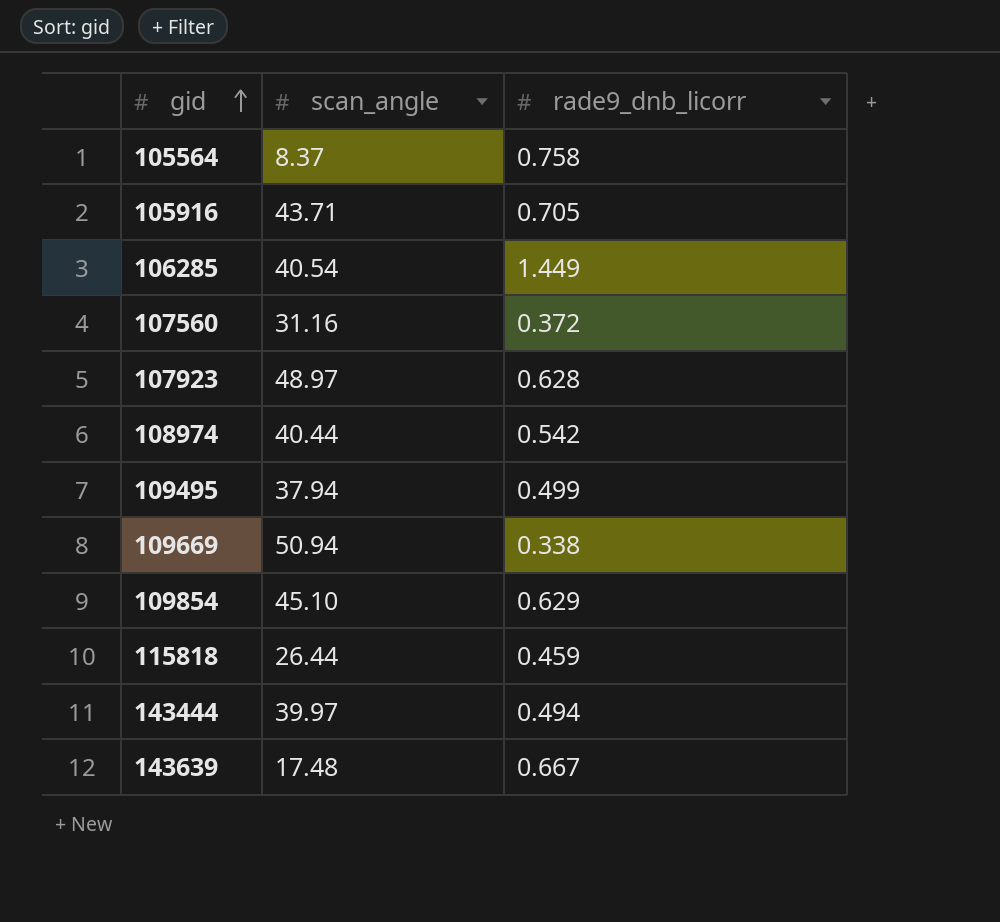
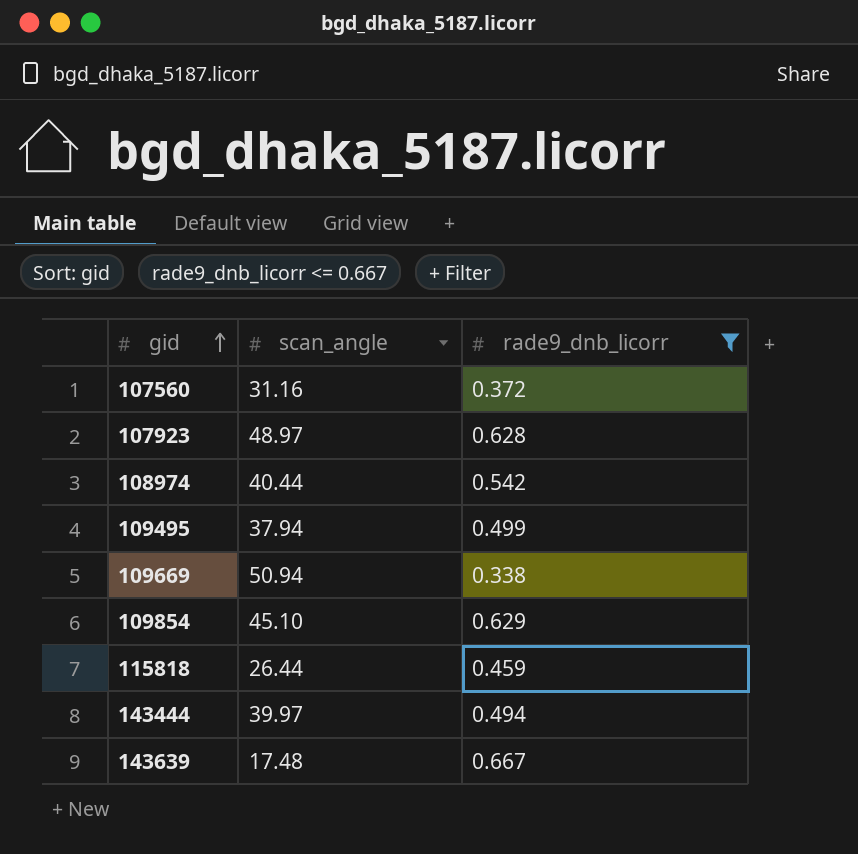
filter: none -> rade9_dnb_licorr <= 0.667

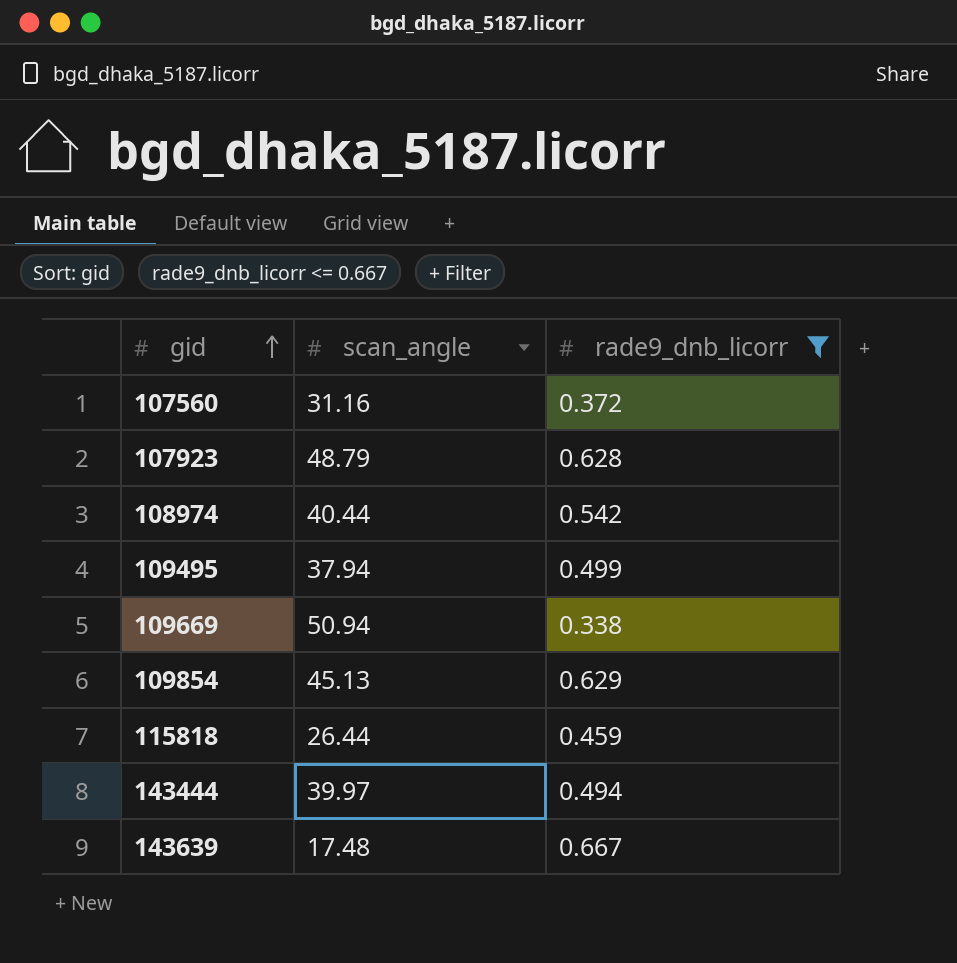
107923 | scan_angle: 48.97 -> 48.79
109854 | scan_angle: 45.10 -> 45.13

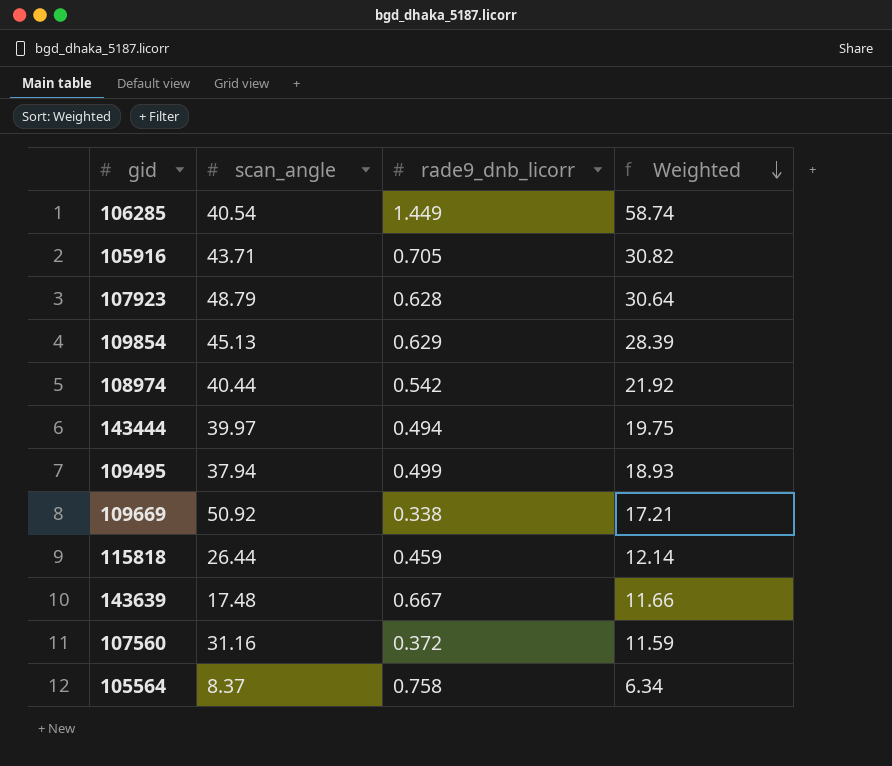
filter: rade9_dnb_licorr <= 0.667 -> none
row order: gid ascending -> Weighted descending
column Weighted | formula: none -> [scan_angle] * [rade9_dnb_licorr]
109669 | scan_angle: 50.94 -> 50.92

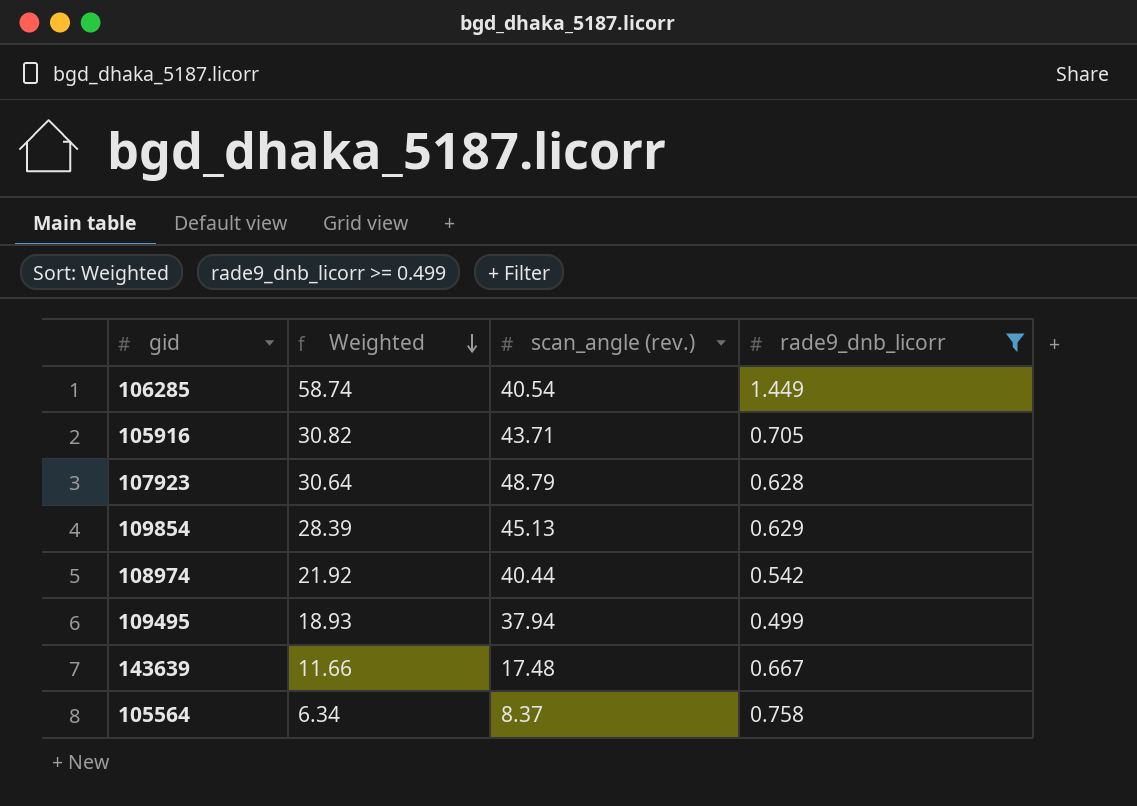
filter: none -> rade9_dnb_licorr >= 0.499
column Weighted | position: 4 -> 2
column name: scan_angle -> scan_angle (rev.)

